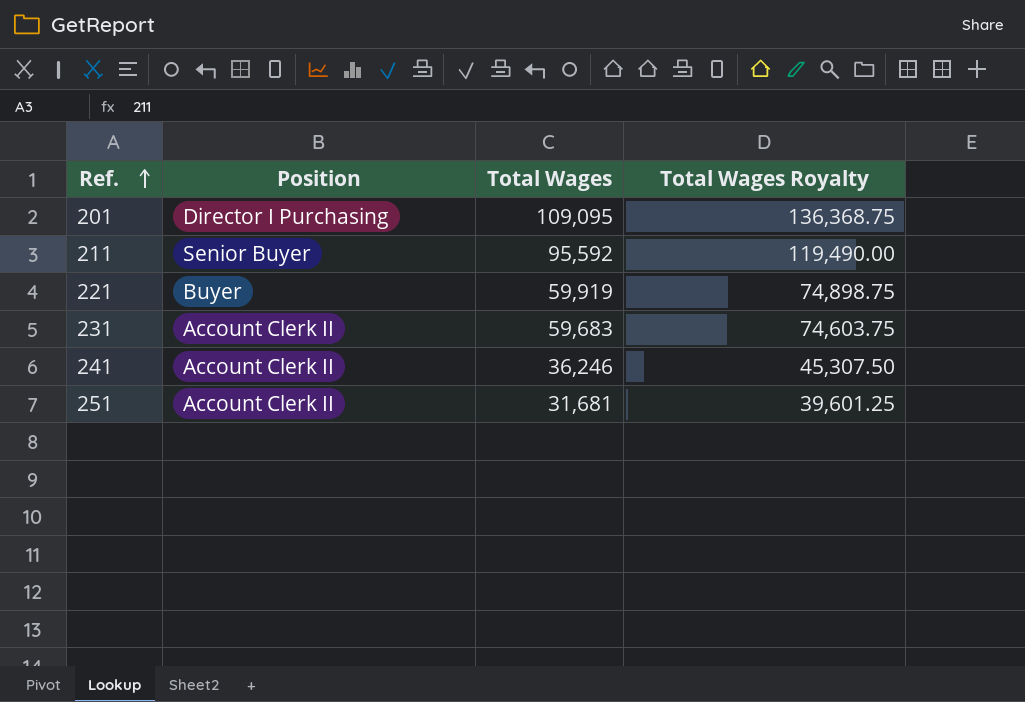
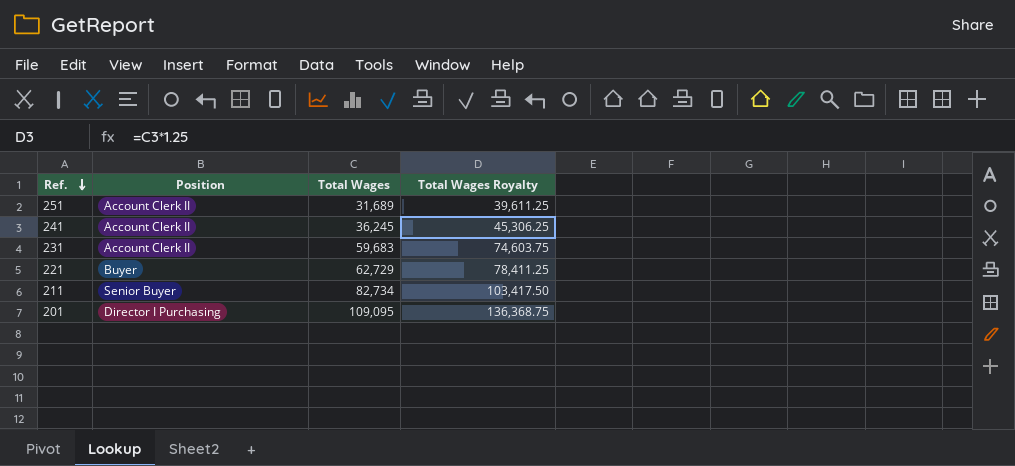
row order: Ref. ascending -> Ref. descending
251 | Total Wages: 31,681 -> 31,689
251 | Total Wages Royalty: 39,601.25 -> 39,611.25
241 | Total Wages: 36,246 -> 36,245
241 | Total Wages Royalty: 45,307.50 -> 45,306.25
221 | Total Wages: 59,919 -> 62,729
221 | Total Wages Royalty: 74,898.75 -> 78,411.25
211 | Total Wages: 95,592 -> 82,734
211 | Total Wages Royalty: 119,490.00 -> 103,417.50

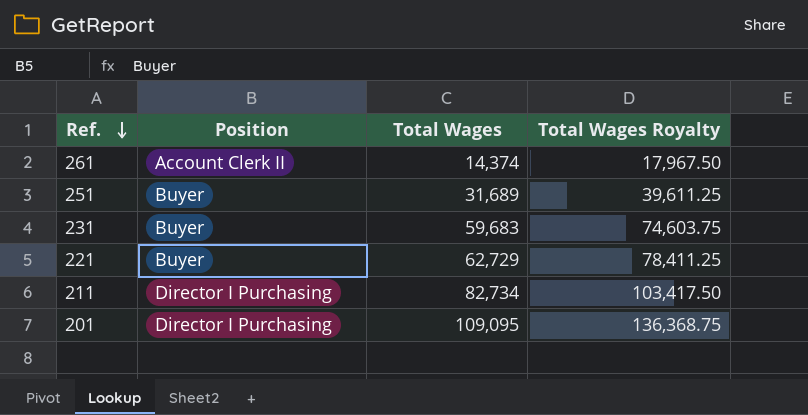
row 241: Account Clerk II | 36,245 | 45,306.25 -> none
row 261: none -> Account Clerk II | 14,374 | 17,967.50
251 | Position: Account Clerk II -> Buyer
231 | Position: Account Clerk II -> Buyer
211 | Position: Senior Buyer -> Director I Purchasing

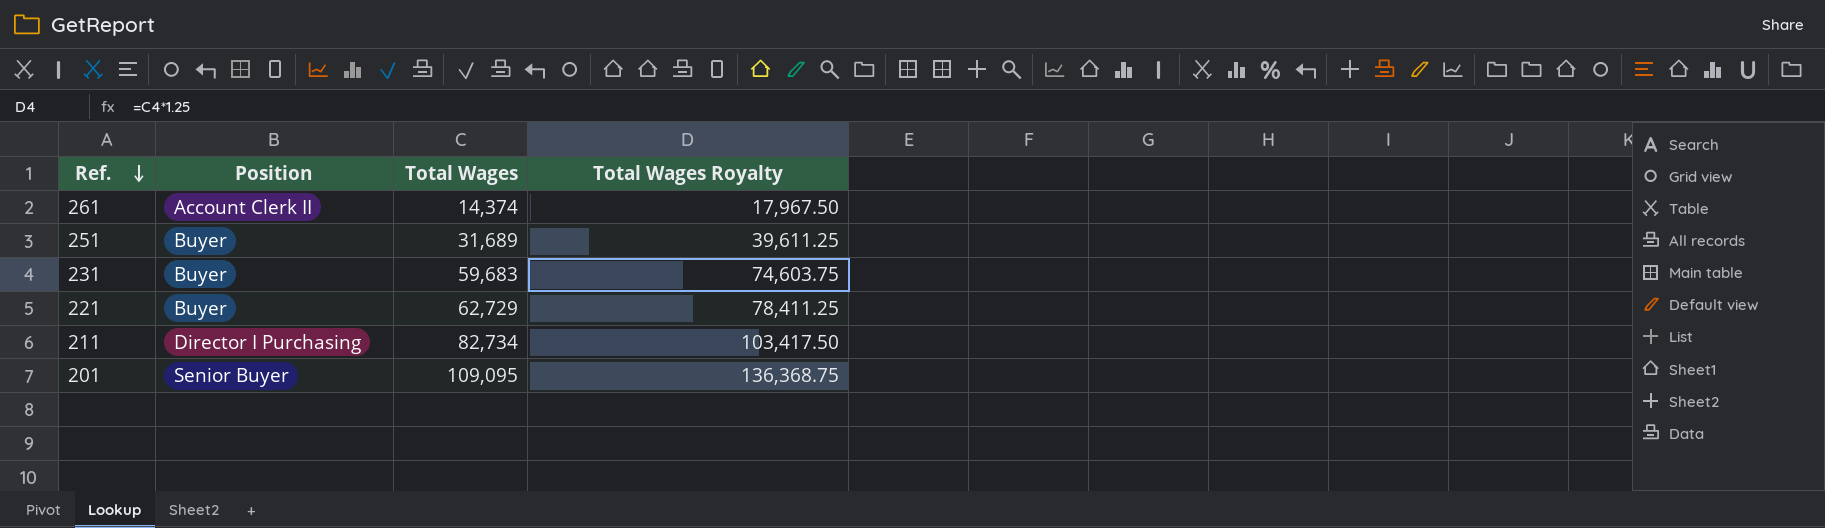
201 | Position: Director I Purchasing -> Senior Buyer

